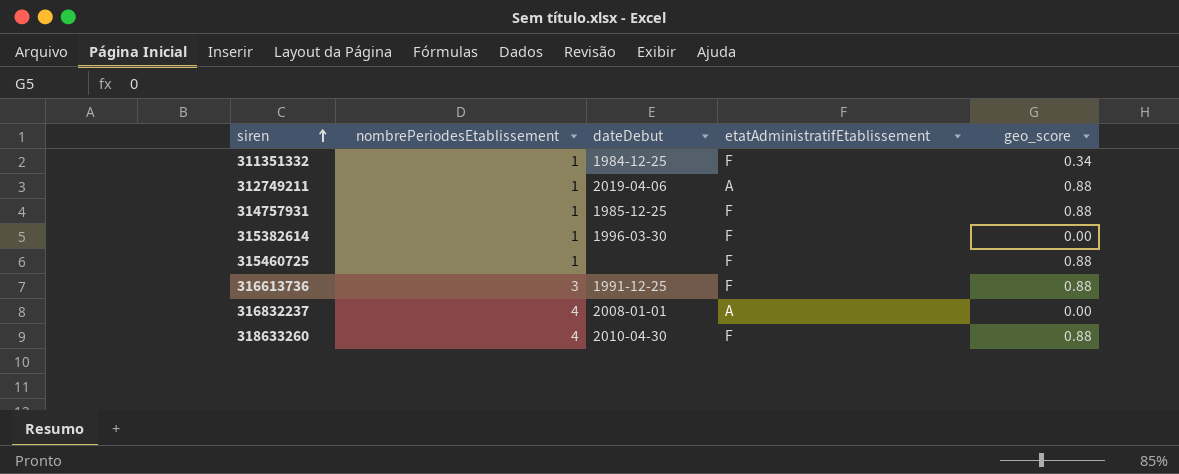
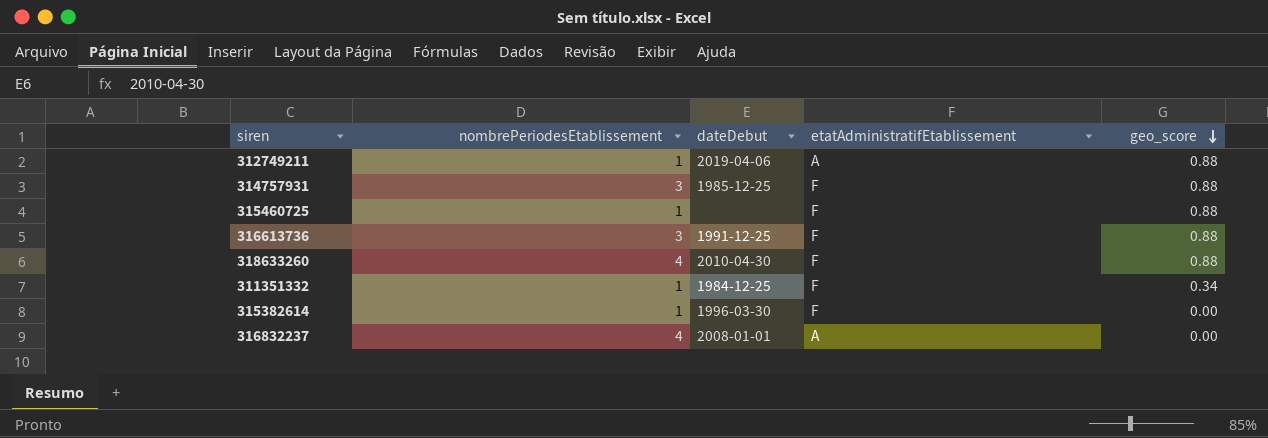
row order: siren ascending -> geo_score descending
314757931 | nombrePeriodesEtablissement: 1 -> 3

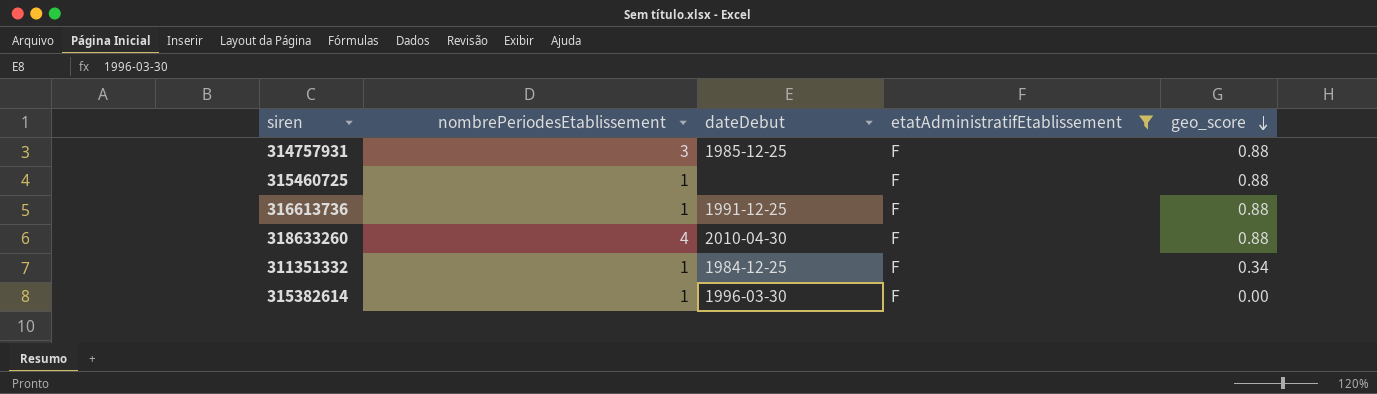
filter: none -> etatAdministratifEtablissement = F
316613736 | nombrePeriodesEtablissement: 3 -> 1

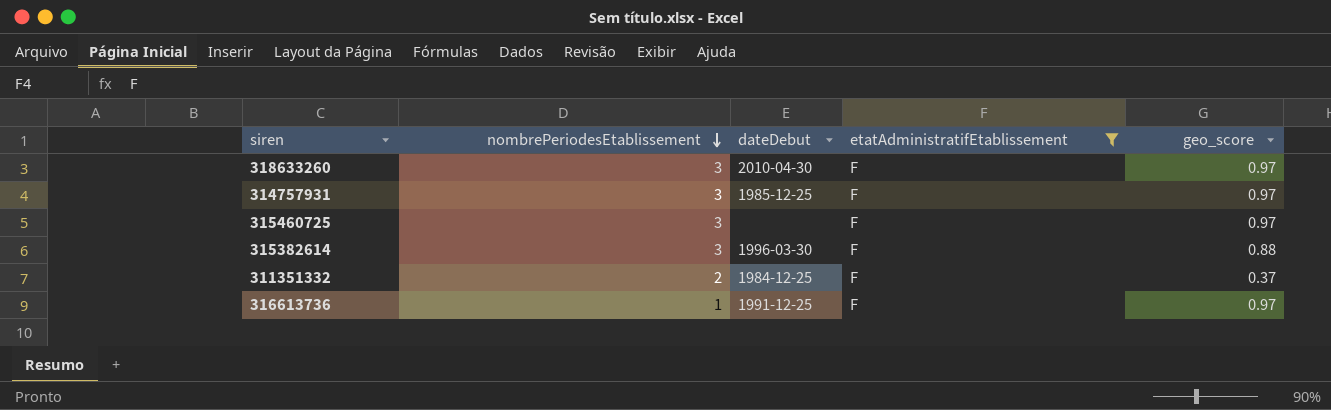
row order: geo_score descending -> nombrePeriodesEtablissement descending
318633260 | nombrePeriodesEtablissement: 4 -> 3
318633260 | geo_score: 0.88 -> 0.97
314757931 | geo_score: 0.88 -> 0.97
315460725 | nombrePeriodesEtablissement: 1 -> 3
315460725 | geo_score: 0.88 -> 0.97
315382614 | nombrePeriodesEtablissement: 1 -> 3
315382614 | geo_score: 0.00 -> 0.88
311351332 | nombrePeriodesEtablissement: 1 -> 2
311351332 | geo_score: 0.34 -> 0.37
316613736 | geo_score: 0.88 -> 0.97

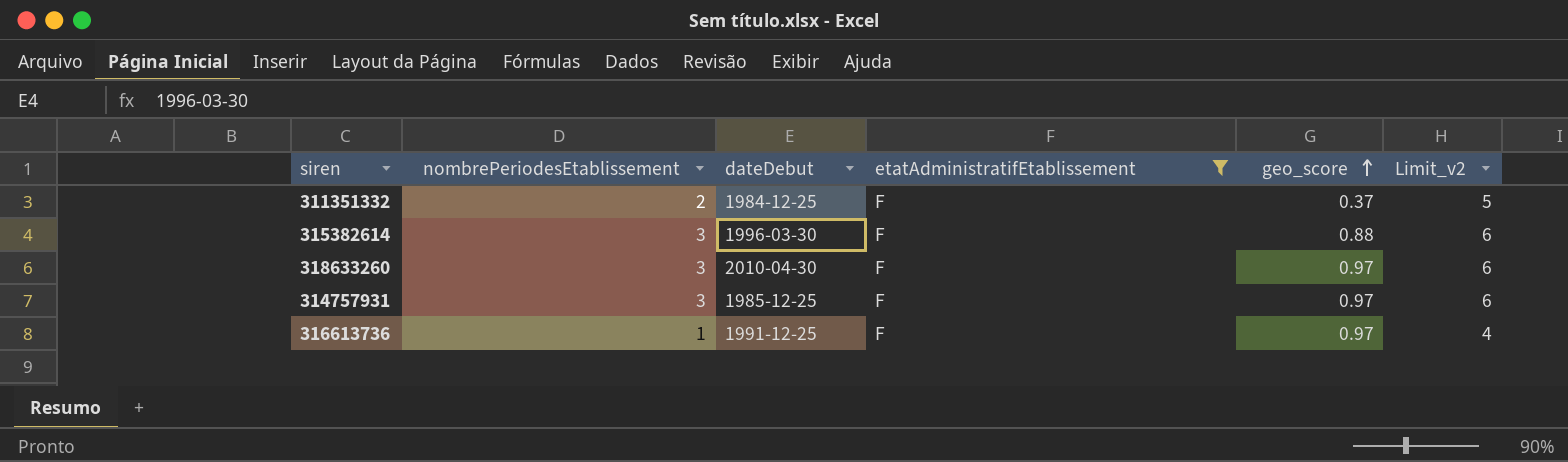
row order: nombrePeriodesEtablissement descending -> geo_score ascending
column Limit_v2 | formula: none -> [nombrePeriodesEtablissement] + 3
row 315460725: 3 | none | F | 0.97 -> none

